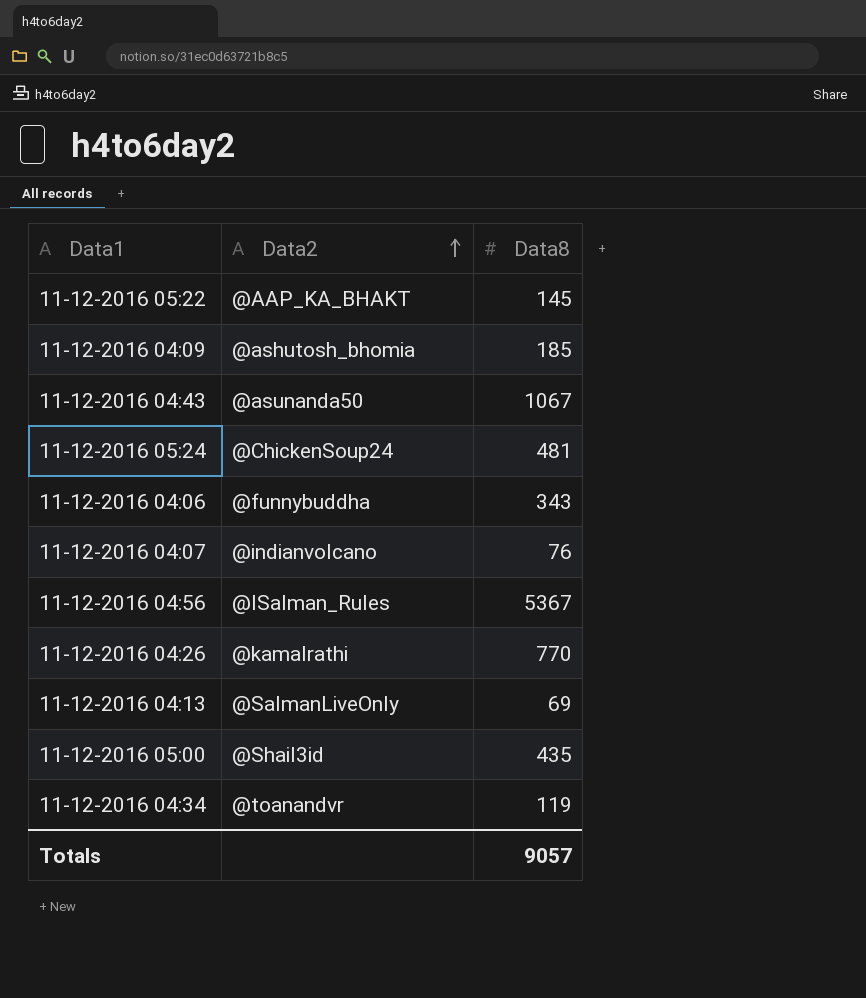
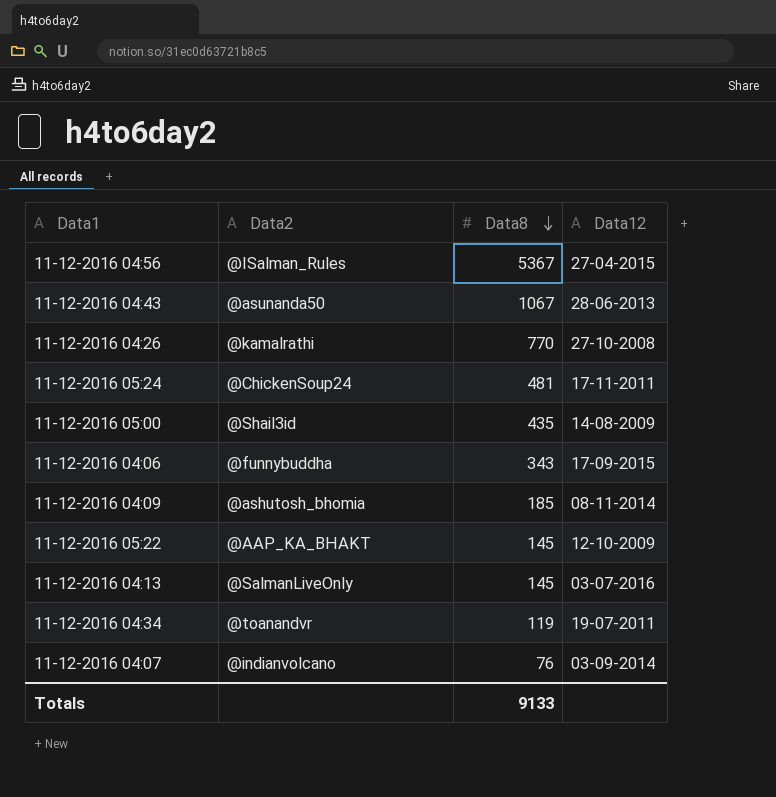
row order: Data2 ascending -> Data8 descending
column Data12 | position: none -> 4
11-12-2016 04:13 | Data8: 69 -> 145
Totals | Data8: 9057 -> 9133

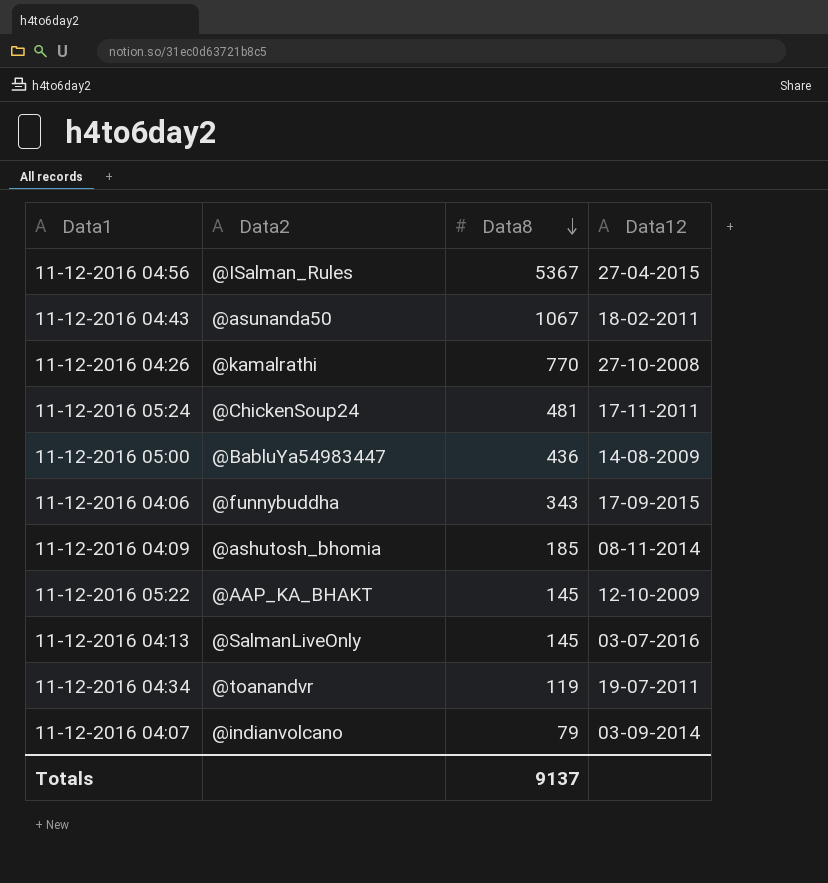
11-12-2016 04:43 | Data12: 28-06-2013 -> 18-02-2011
11-12-2016 05:00 | Data2: @Shail3id -> @BabluYa54983447
11-12-2016 05:00 | Data8: 435 -> 436
11-12-2016 04:07 | Data8: 76 -> 79
Totals | Data8: 9133 -> 9137

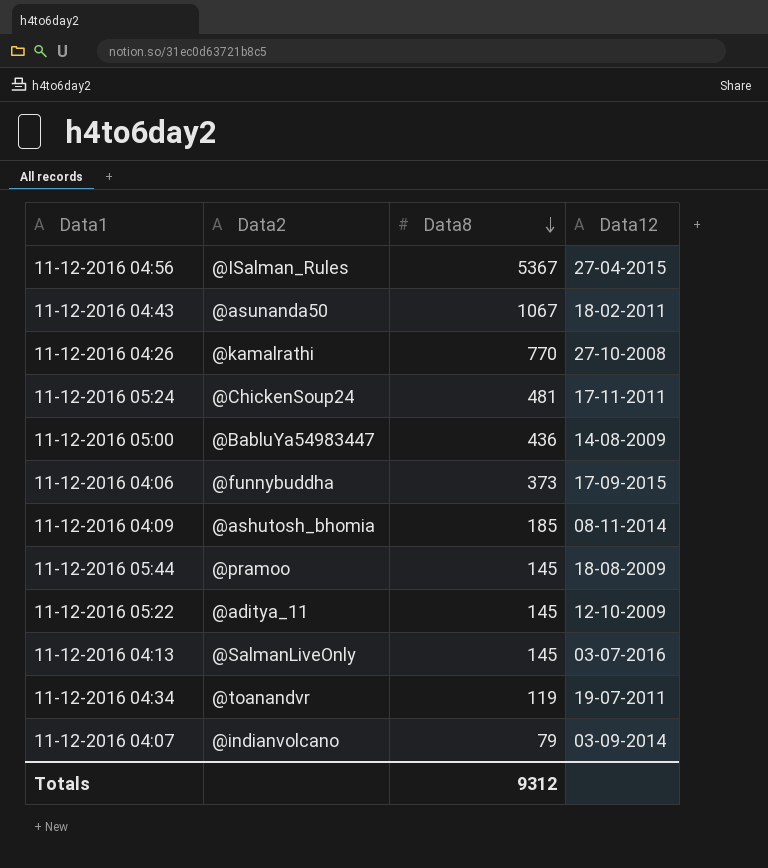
11-12-2016 04:06 | Data8: 343 -> 373
row 11-12-2016 05:44: none -> @pramoo | 145 | 18-08-2009
11-12-2016 05:22 | Data2: @AAP_KA_BHAKT -> @aditya_11
Totals | Data8: 9137 -> 9312

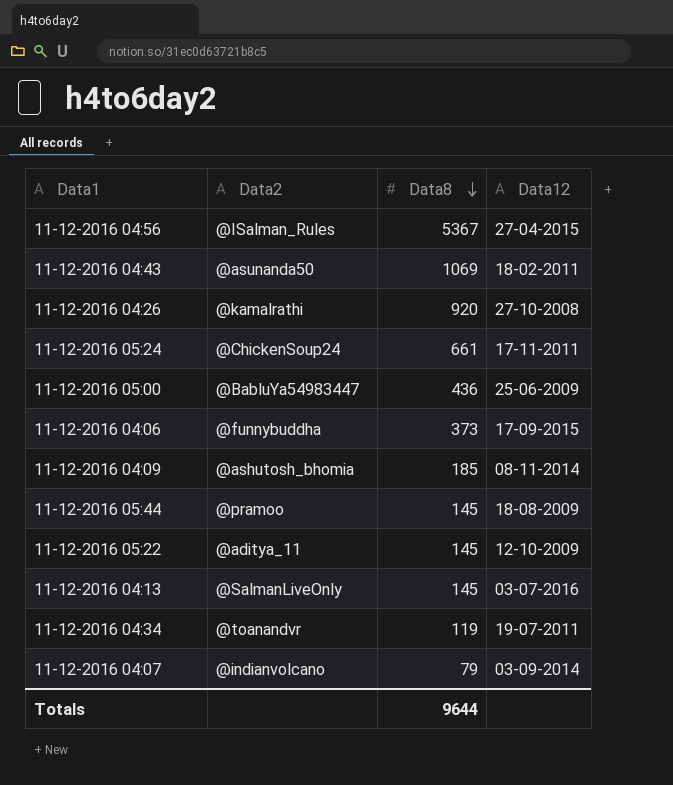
11-12-2016 04:43 | Data8: 1067 -> 1069
11-12-2016 04:26 | Data8: 770 -> 920
11-12-2016 05:24 | Data8: 481 -> 661
11-12-2016 05:00 | Data12: 14-08-2009 -> 25-06-2009
Totals | Data8: 9312 -> 9644

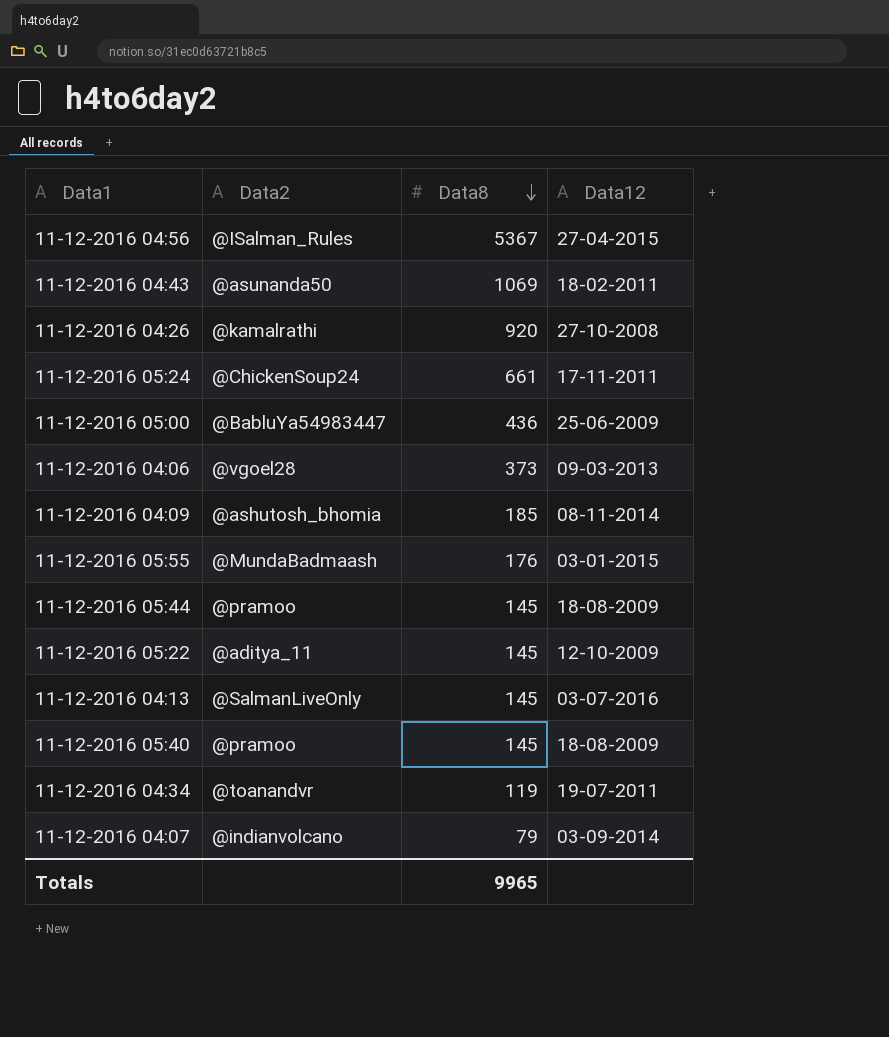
11-12-2016 04:06 | Data2: @funnybuddha -> @vgoel28
11-12-2016 04:06 | Data12: 17-09-2015 -> 09-03-2013
row 11-12-2016 05:55: none -> @MundaBadmaash | 176 | 03-01-2015
row 11-12-2016 05:40: none -> @pramoo | 145 | 18-08-2009
Totals | Data8: 9644 -> 9965

